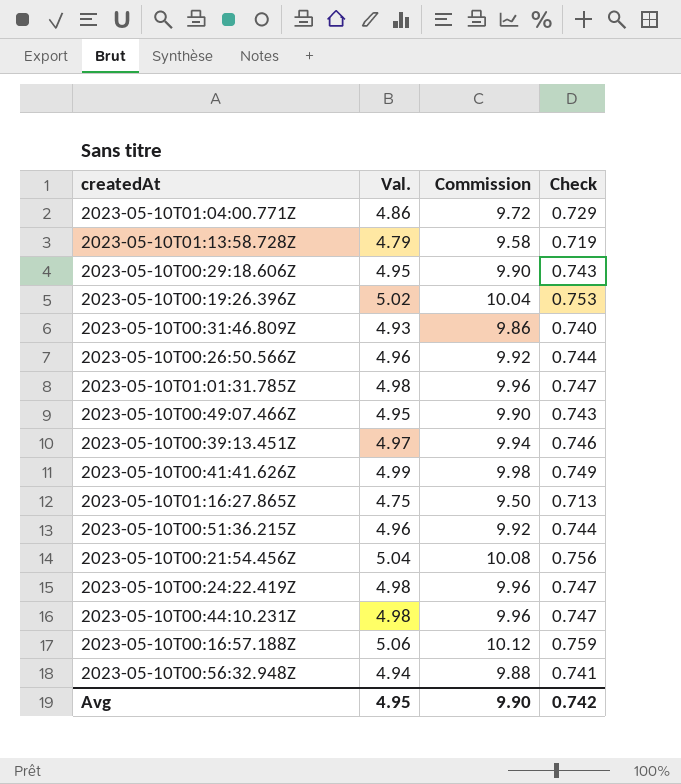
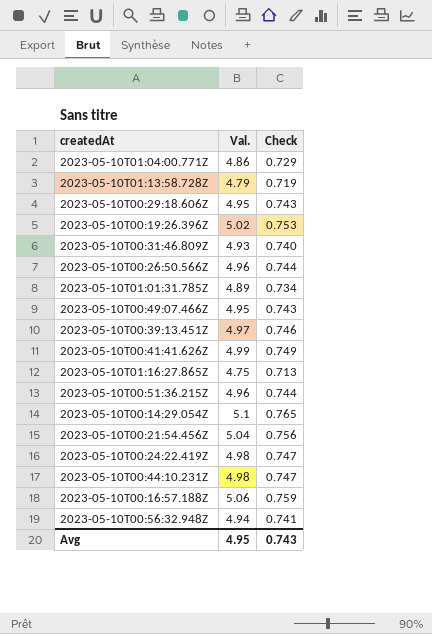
column Commission | formula: [Val.] * 2 -> none
2023-05-10T01:01:31.785Z | Val.: 4.98 -> 4.89
2023-05-10T01:01:31.785Z | Check: 0.747 -> 0.734
row 2023-05-10T00:14:29.054Z: none -> 5.1 | 0.765
Avg | Check: 0.742 -> 0.743

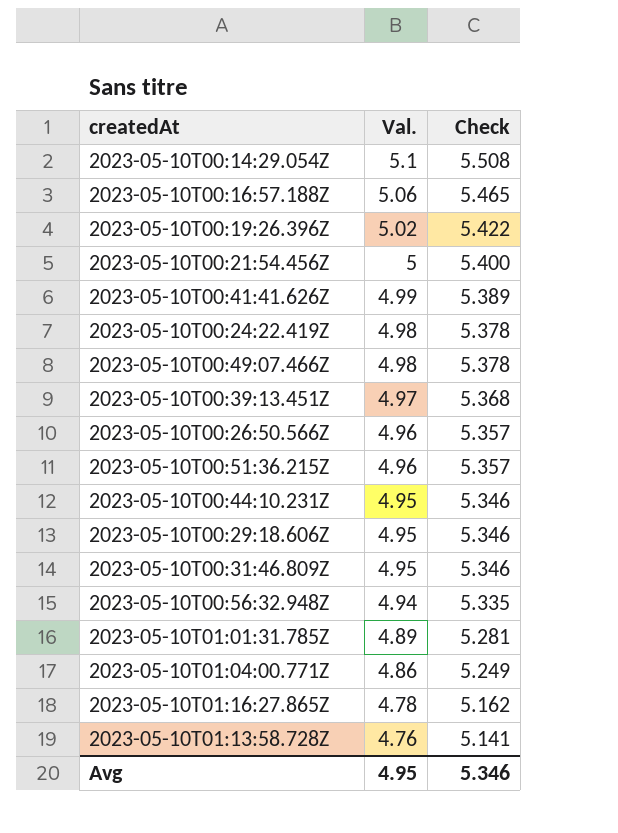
row order: none -> Val. descending
column Check | formula: [Val.] * 0.15 -> [Val.] * 1.08
2023-05-10T00:21:54.456Z | Val.: 5.04 -> 5
2023-05-10T00:49:07.466Z | Val.: 4.95 -> 4.98
2023-05-10T00:44:10.231Z | Val.: 4.98 -> 4.95
2023-05-10T00:31:46.809Z | Val.: 4.93 -> 4.95
2023-05-10T01:16:27.865Z | Val.: 4.75 -> 4.78
2023-05-10T01:13:58.728Z | Val.: 4.79 -> 4.76
Avg | Check: 0.743 -> 5.346

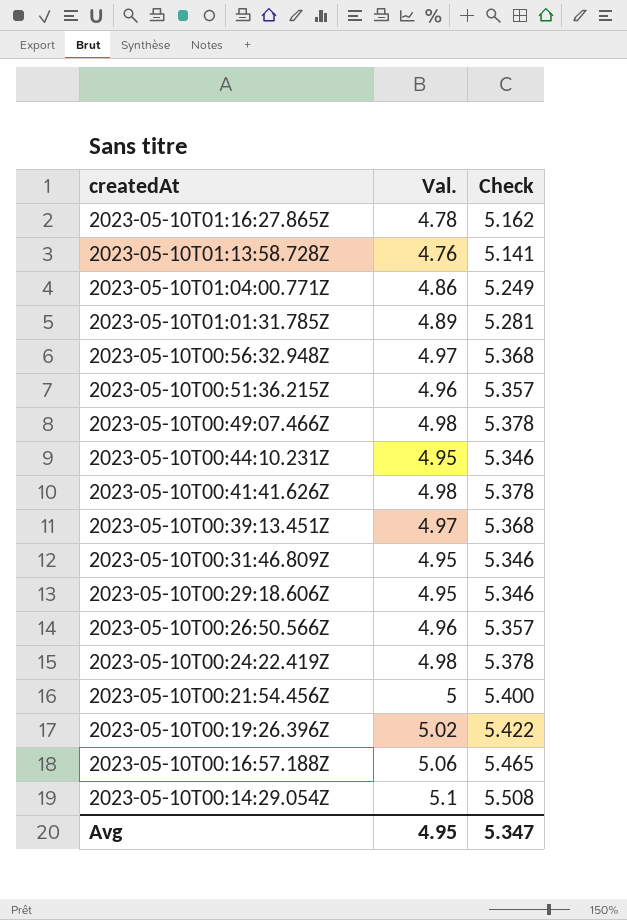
row order: Val. descending -> createdAt descending
2023-05-10T00:56:32.948Z | Val.: 4.94 -> 4.97
2023-05-10T00:56:32.948Z | Check: 5.335 -> 5.368
2023-05-10T00:41:41.626Z | Val.: 4.99 -> 4.98
2023-05-10T00:41:41.626Z | Check: 5.389 -> 5.378
Avg | Check: 5.346 -> 5.347

